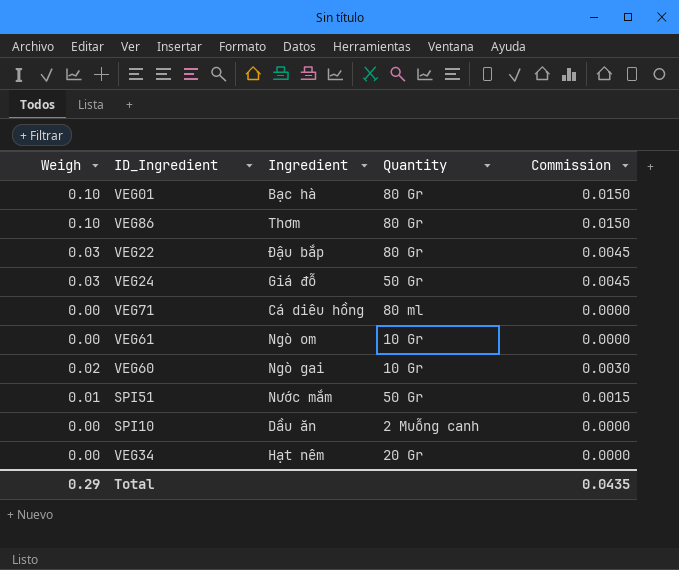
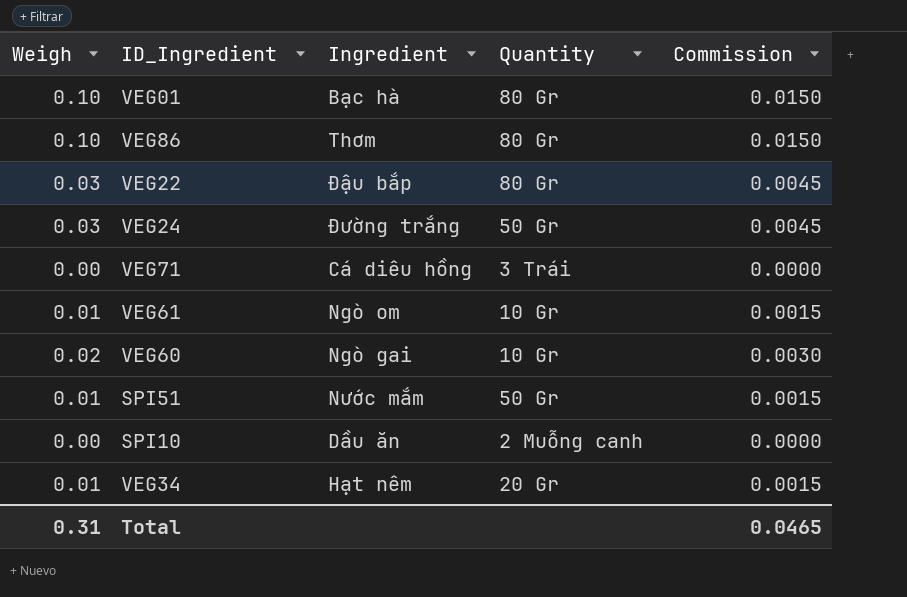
VEG24 | Ingredient: Giá đỗ -> Đường trắng
VEG71 | Quantity: 80 ml -> 3 Trái
VEG61 | Weigh: 0.00 -> 0.01
VEG61 | Commission: 0.0000 -> 0.0015
VEG34 | Weigh: 0.00 -> 0.01
VEG34 | Commission: 0.0000 -> 0.0015
Total | Weigh: 0.29 -> 0.31
Total | Commission: 0.0435 -> 0.0465

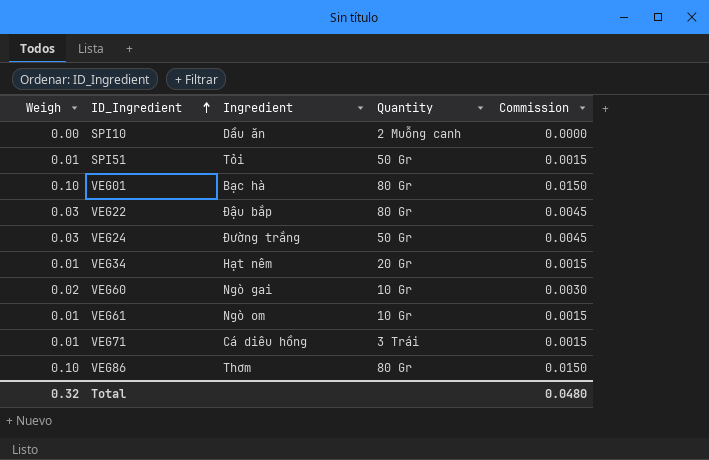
row order: none -> ID_Ingredient ascending
SPI51 | Ingredient: Nước mắm -> Tỏi
VEG71 | Weigh: 0.00 -> 0.01
VEG71 | Commission: 0.0000 -> 0.0015
Total | Weigh: 0.31 -> 0.32
Total | Commission: 0.0465 -> 0.0480

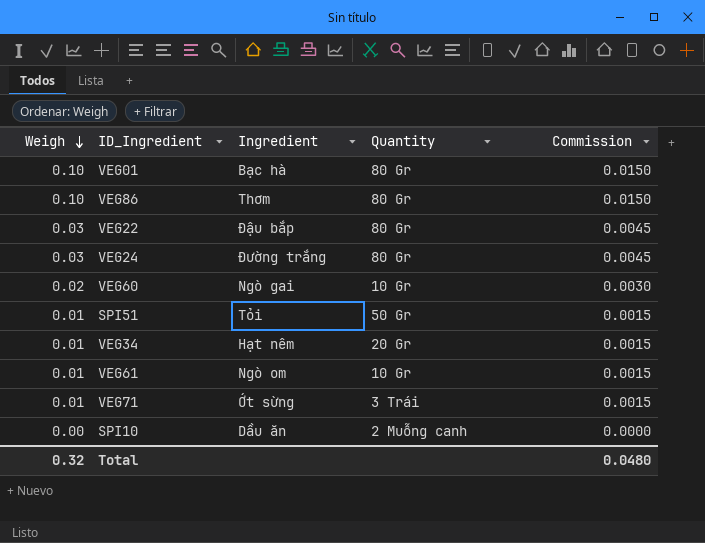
row order: ID_Ingredient ascending -> Weigh descending
VEG24 | Quantity: 50 Gr -> 80 Gr
VEG71 | Ingredient: Cá diêu hồng -> Ớt sừng

